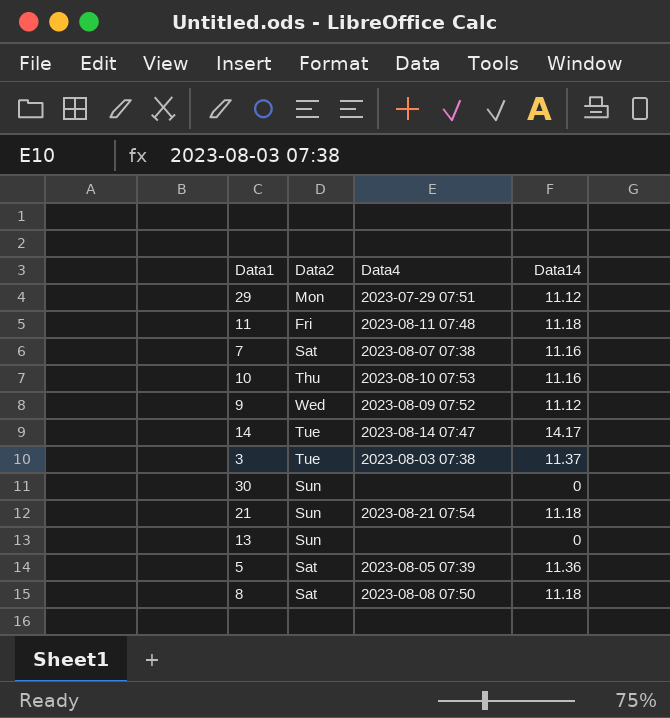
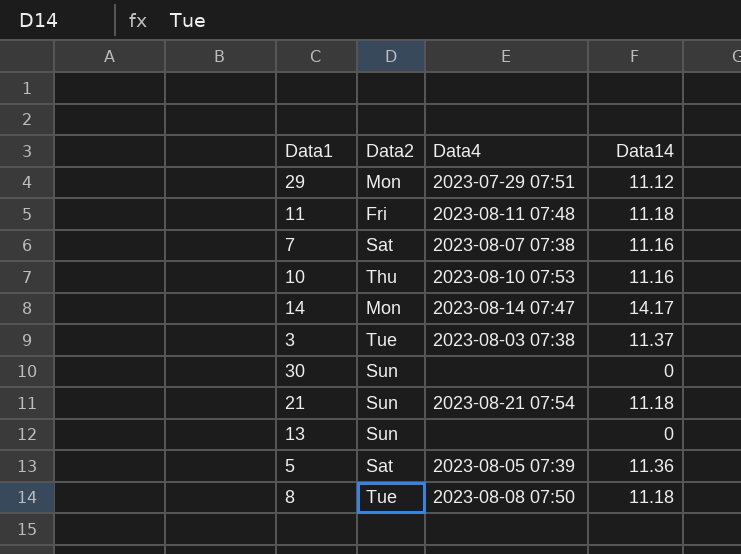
row 9: Wed | 2023-08-09 07:52 | 11.12 -> none
14 | Data2: Tue -> Mon
8 | Data2: Sat -> Tue

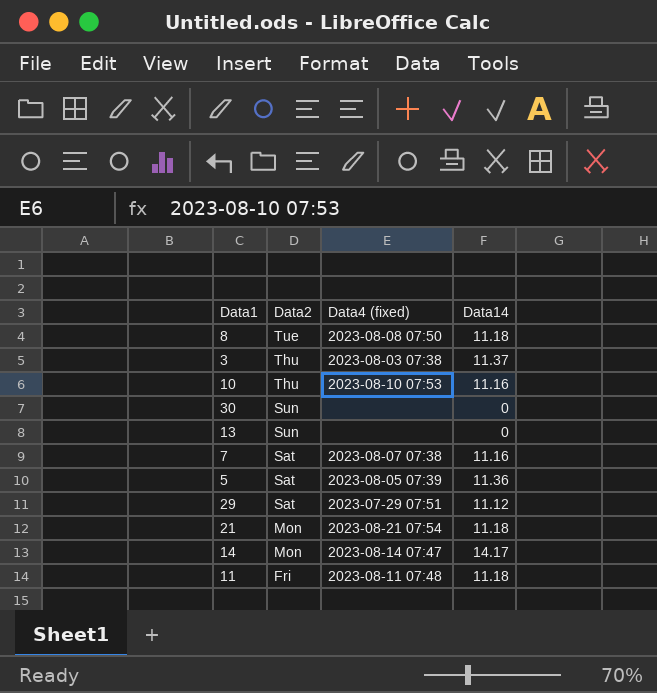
row order: none -> Data2 descending
column name: Data4 -> Data4 (fixed)
3 | Data2: Tue -> Thu
29 | Data2: Mon -> Sat
21 | Data2: Sun -> Mon

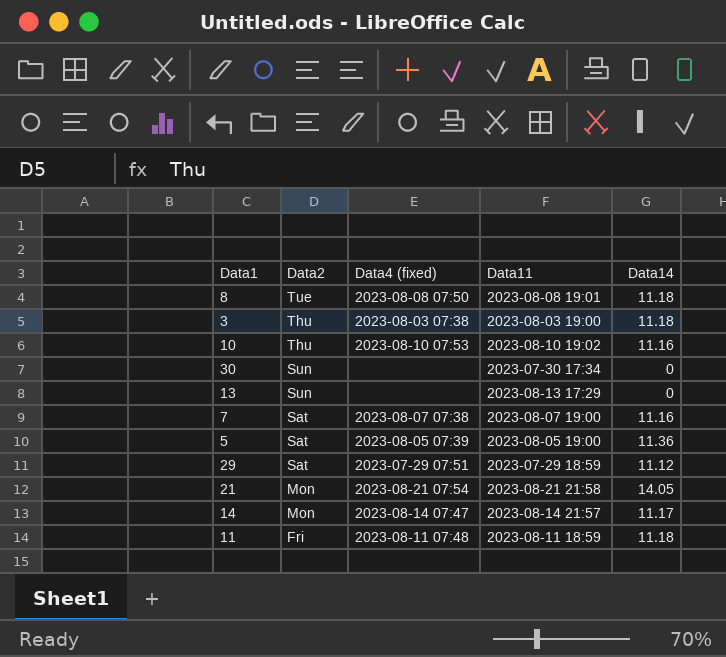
column Data11 | position: none -> 4
3 | Data14: 11.37 -> 11.18
21 | Data14: 11.18 -> 14.05
14 | Data14: 14.17 -> 11.17

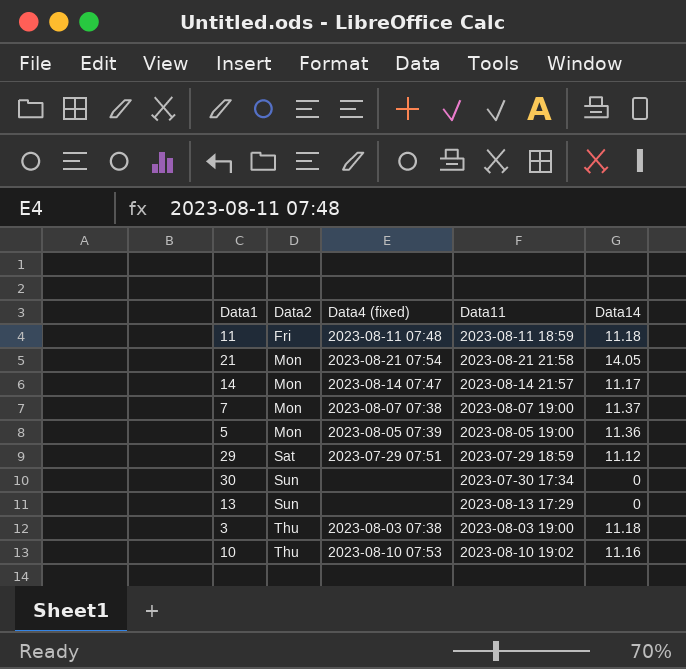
row order: Data2 descending -> Data2 ascending
row 8: Tue | 2023-08-08 07:50 | 2023-08-08 19:01 | 11.18 -> none
7 | Data2: Sat -> Mon
7 | Data14: 11.16 -> 11.37
5 | Data2: Sat -> Mon

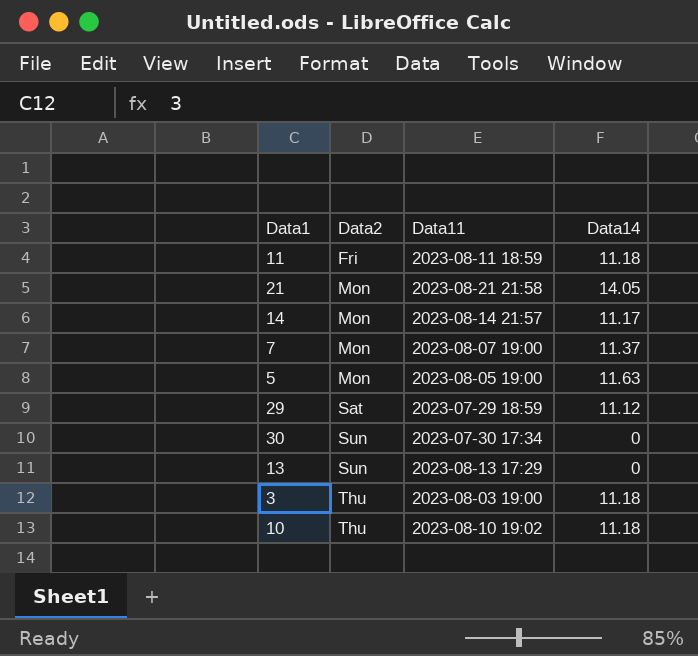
column Data4 (fixed) | position: 3 -> none
5 | Data14: 11.36 -> 11.63
10 | Data14: 11.16 -> 11.18

